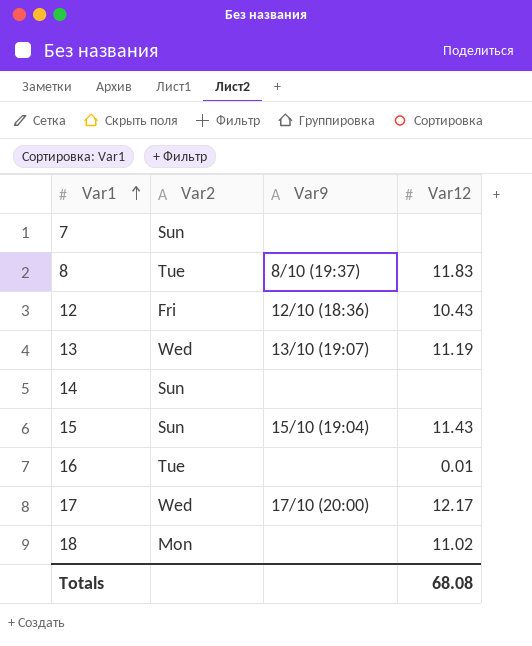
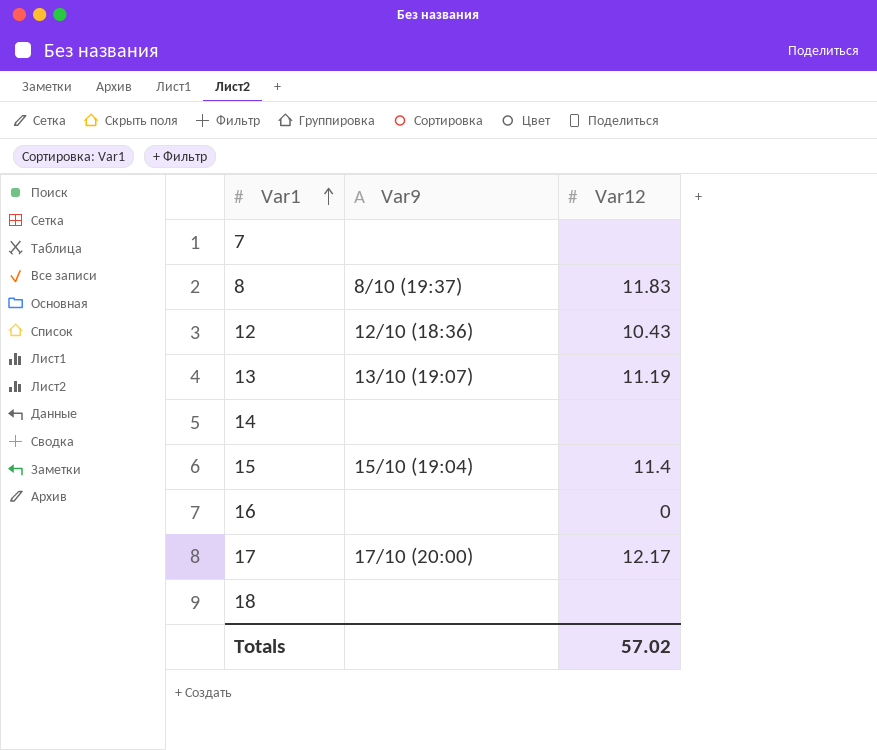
column Var2 | position: 2 -> none
15 | Var12: 11.43 -> 11.4
16 | Var12: 0.01 -> 0
18 | Var12: 11.02 -> none
Totals | Var12: 68.08 -> 57.02

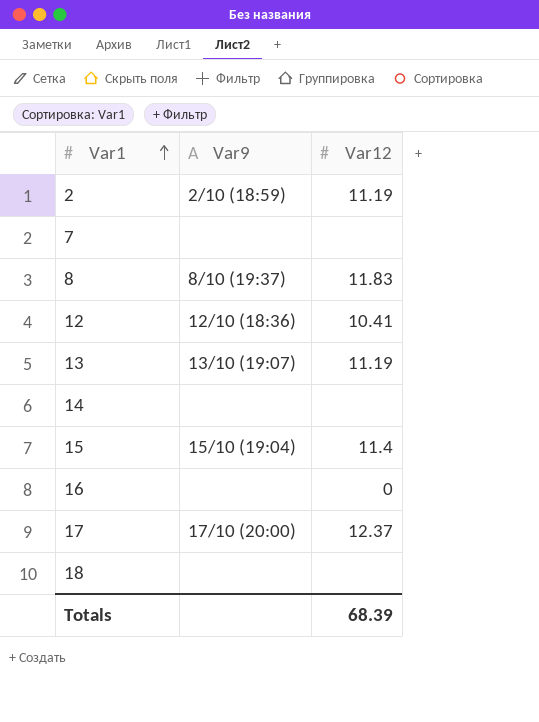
row 2: none -> 2/10 (18:59) | 11.19
12 | Var12: 10.43 -> 10.41
17 | Var12: 12.17 -> 12.37
Totals | Var12: 57.02 -> 68.39

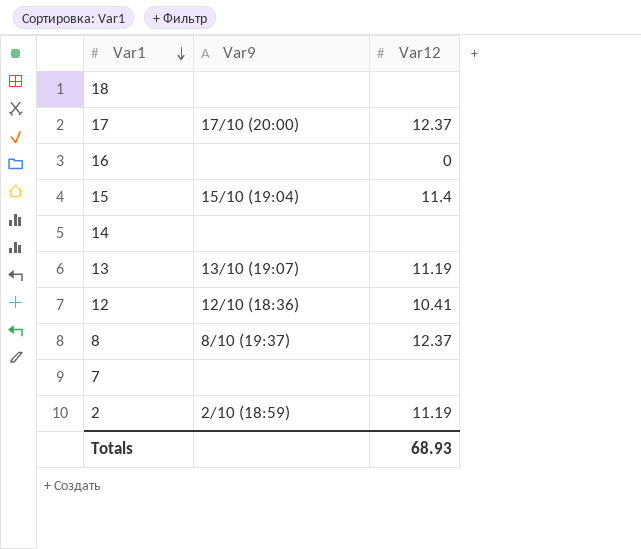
row order: Var1 ascending -> Var1 descending
8 | Var12: 11.83 -> 12.37
Totals | Var12: 68.39 -> 68.93

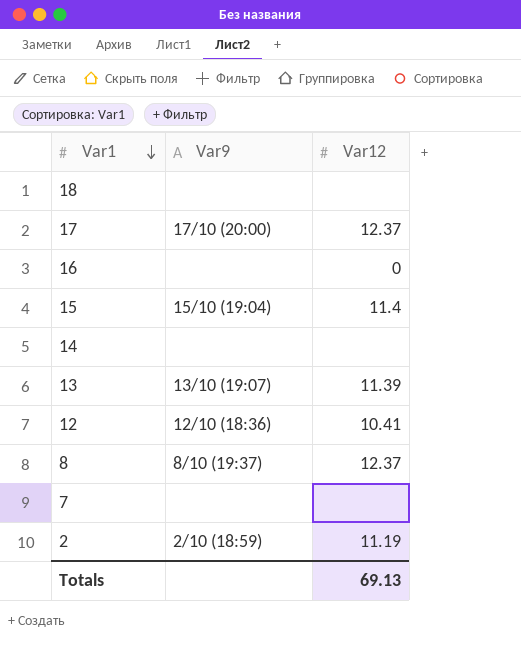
13 | Var12: 11.19 -> 11.39
Totals | Var12: 68.93 -> 69.13

